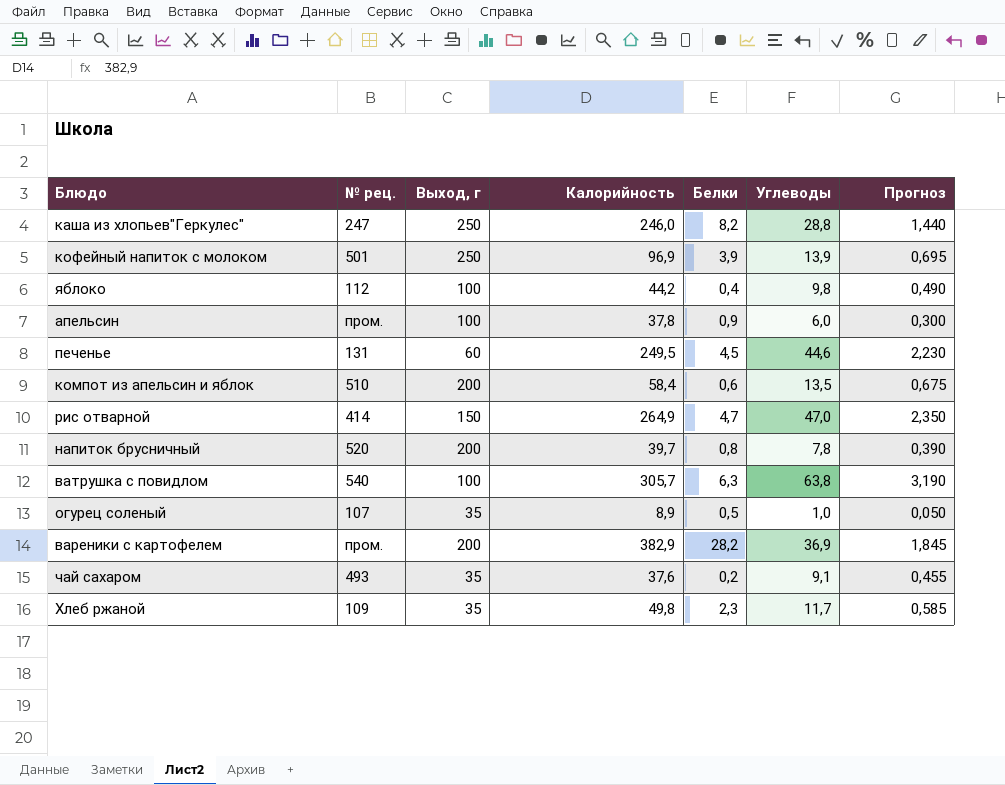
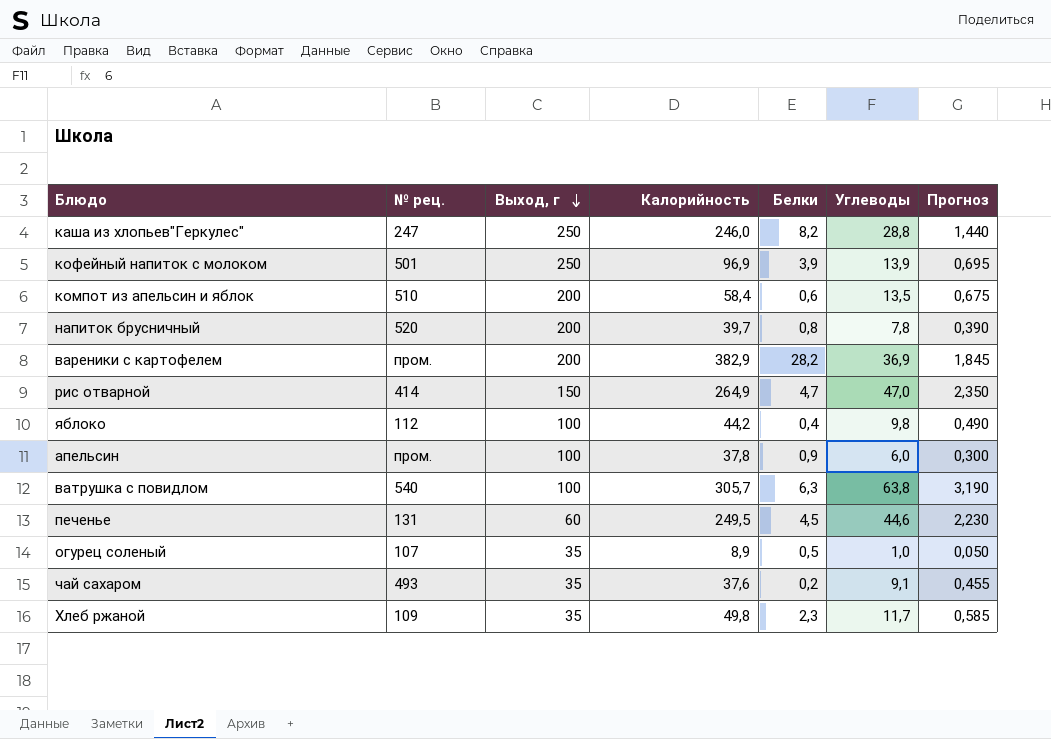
row order: none -> Выход, г descending

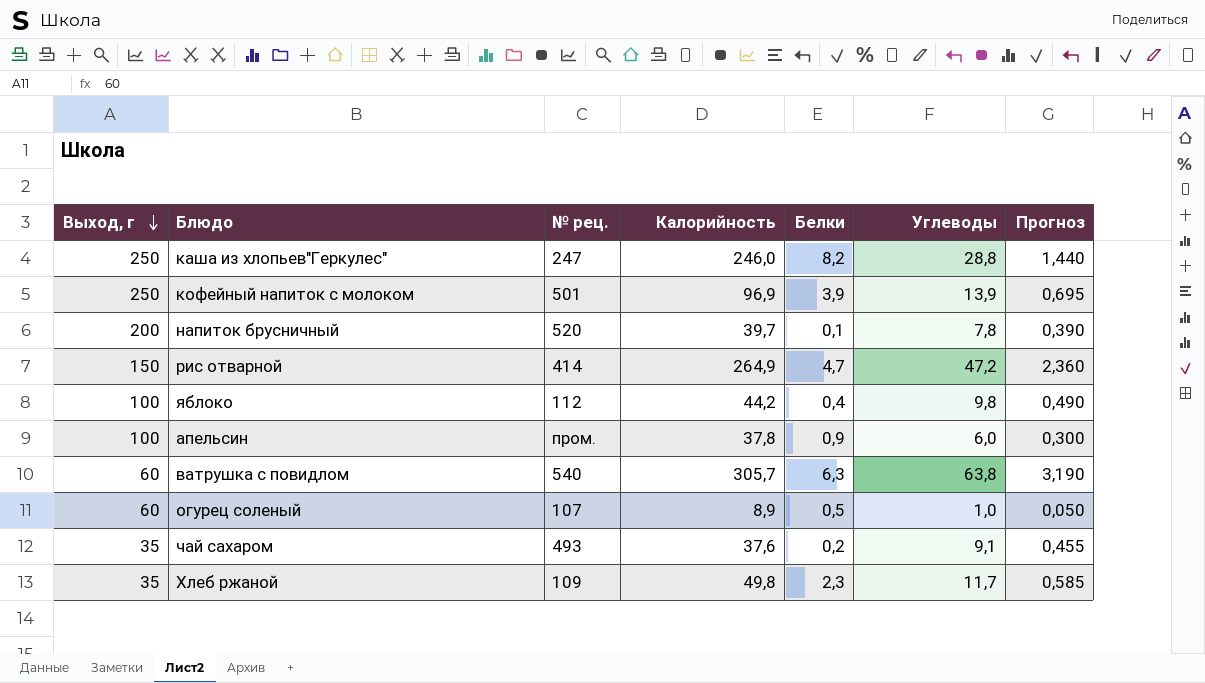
column Выход, г | position: 3 -> 1
row компот из апельсин и яблок: 510 | 200 | 58,4 | 0,6 | 13,5 | 0,675 -> none
row вареники с картофелем: пром. | 200 | 382,9 | 28,2 | 36,9 | 1,845 -> none
row печенье: 131 | 60 | 249,5 | 4,5 | 44,6 | 2,230 -> none
напиток брусничный | Белки: 0,8 -> 0,1
рис отварной | Углеводы: 47,0 -> 47,2
рис отварной | Прогноз: 2,350 -> 2,360
ватрушка с повидлом | Выход, г: 100 -> 60
огурец соленый | Выход, г: 35 -> 60

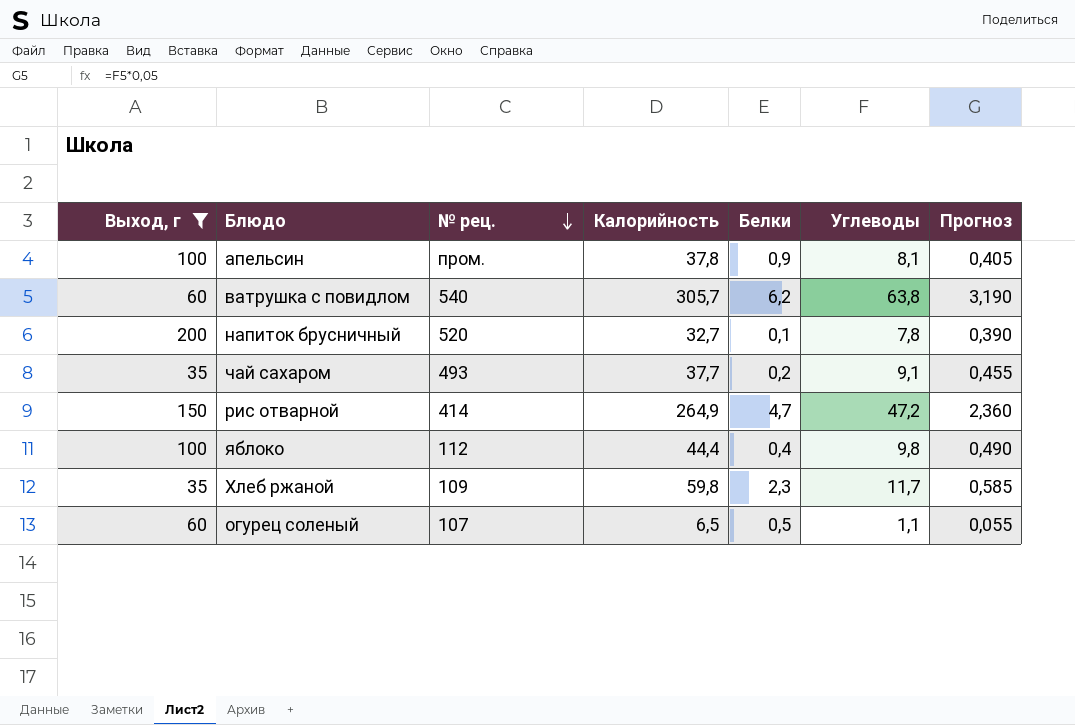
filter: none -> Выход, г != 250
row order: Выход, г descending -> № рец. descending
апельсин | Углеводы: 6,0 -> 8,1
апельсин | Прогноз: 0,300 -> 0,405
ватрушка с повидлом | Белки: 6,3 -> 6,2
напиток брусничный | Калорийность: 39,7 -> 32,7
чай сахаром | Калорийность: 37,6 -> 37,7
яблоко | Калорийность: 44,2 -> 44,4
Хлеб ржаной | Калорийность: 49,8 -> 59,8
огурец соленый | Калорийность: 8,9 -> 6,5
огурец соленый | Углеводы: 1,0 -> 1,1
огурец соленый | Прогноз: 0,050 -> 0,055

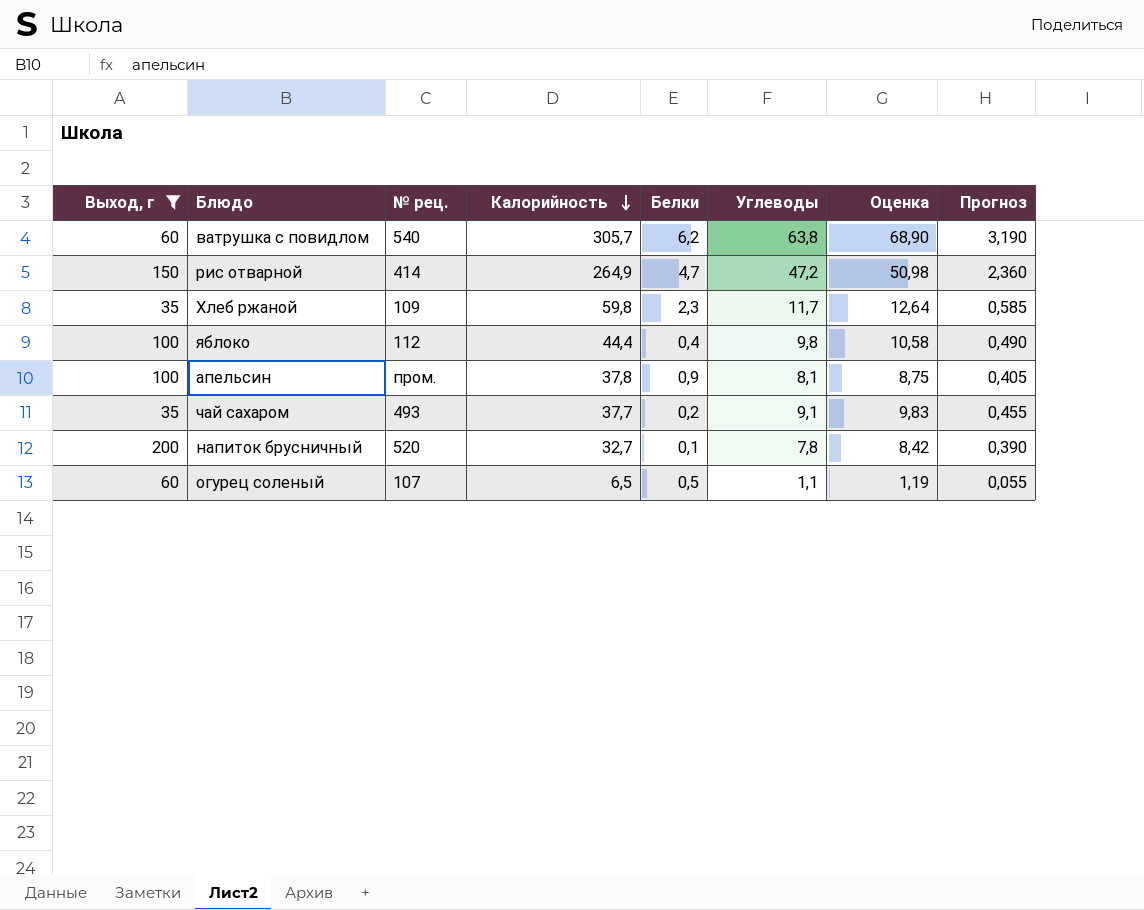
row order: № рец. descending -> Калорийность descending
column Оценка | formula: none -> [Углеводы] * 1,08

